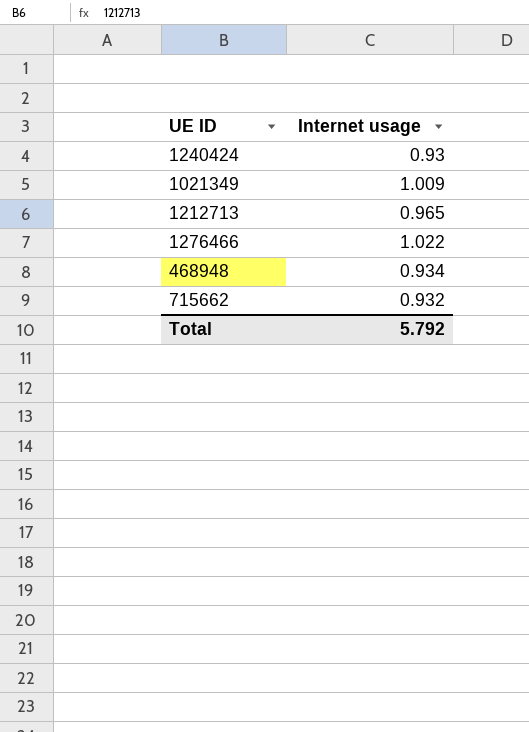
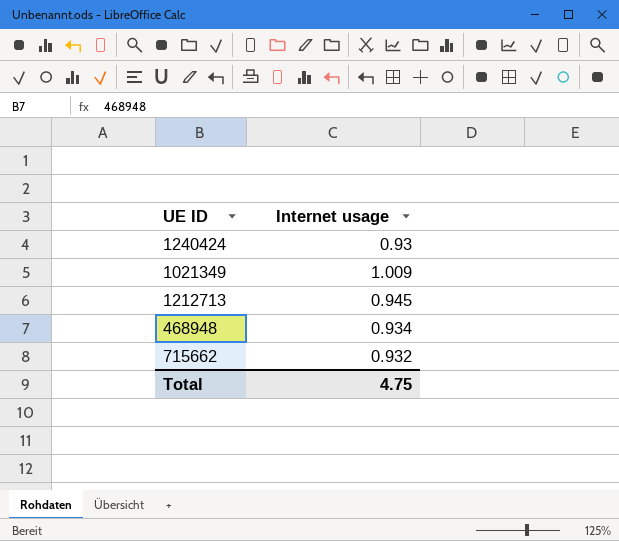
row 1276466: 1.022 -> none
1212713 | Internet usage: 0.965 -> 0.945
Total | Internet usage: 5.792 -> 4.75

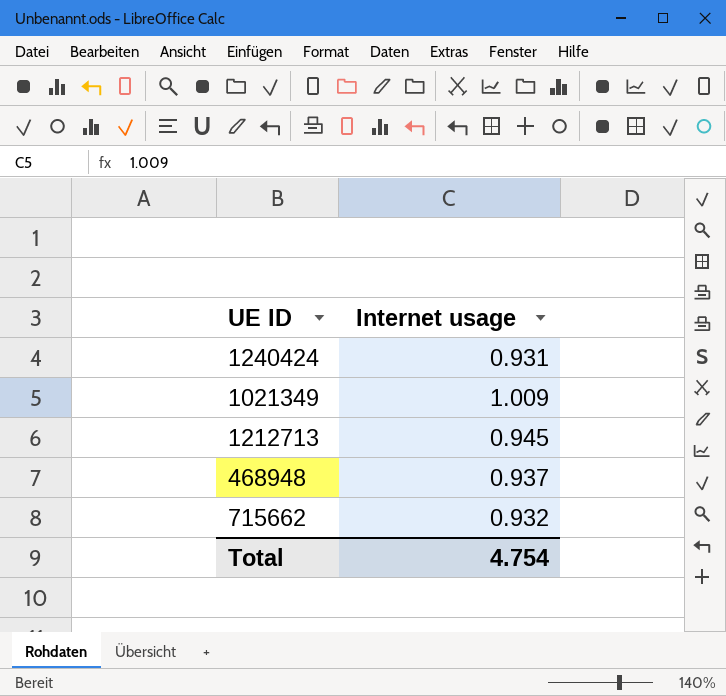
1240424 | Internet usage: 0.93 -> 0.931
468948 | Internet usage: 0.934 -> 0.937
Total | Internet usage: 4.75 -> 4.754

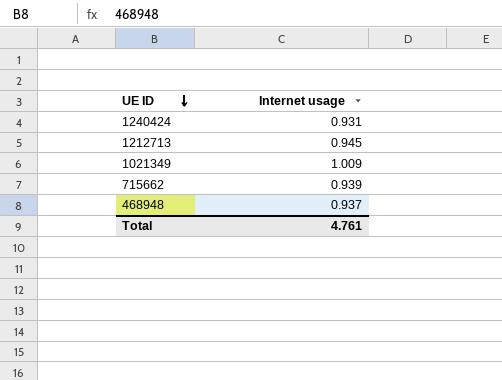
row order: none -> UE ID descending
715662 | Internet usage: 0.932 -> 0.939
Total | Internet usage: 4.754 -> 4.761

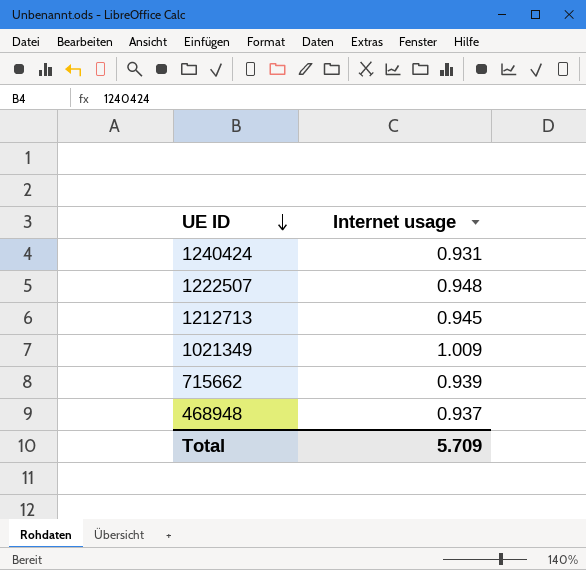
row 1222507: none -> 0.948
Total | Internet usage: 4.761 -> 5.709

